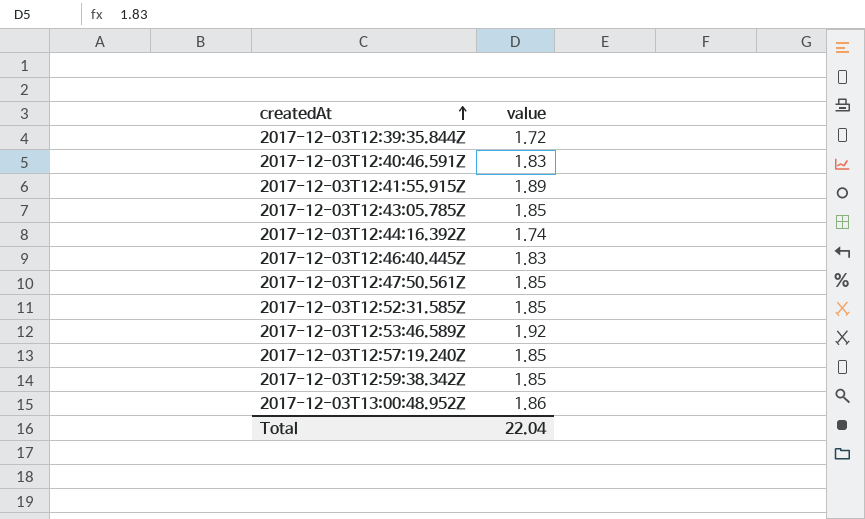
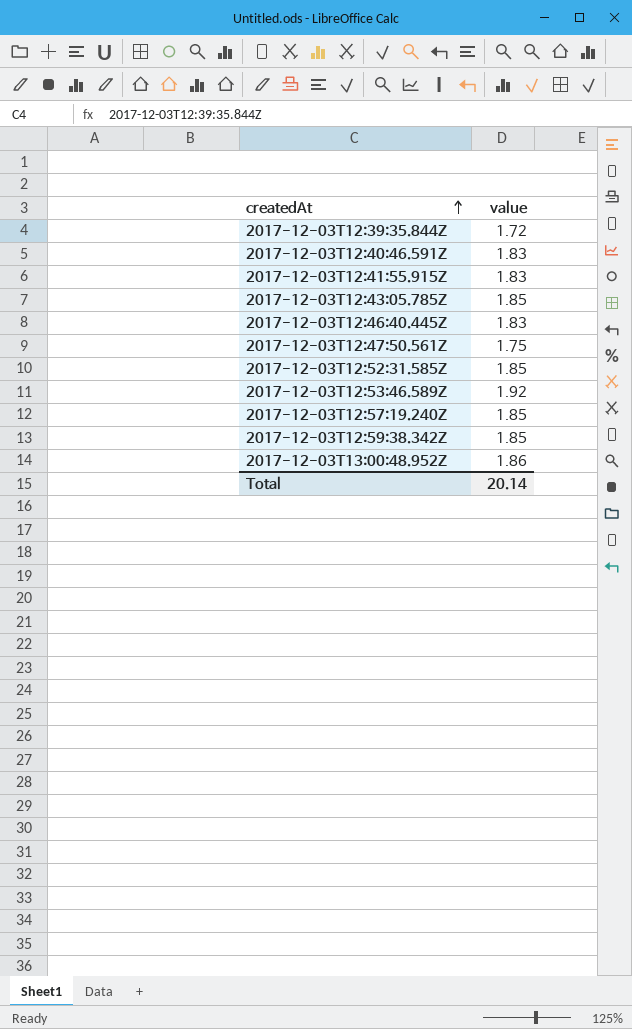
row 2017-12-03T12:44:16.392Z: 1.74 -> none
2017-12-03T12:41:55.915Z | value: 1.89 -> 1.83
2017-12-03T12:47:50.561Z | value: 1.85 -> 1.75
Total | value: 22.04 -> 20.14

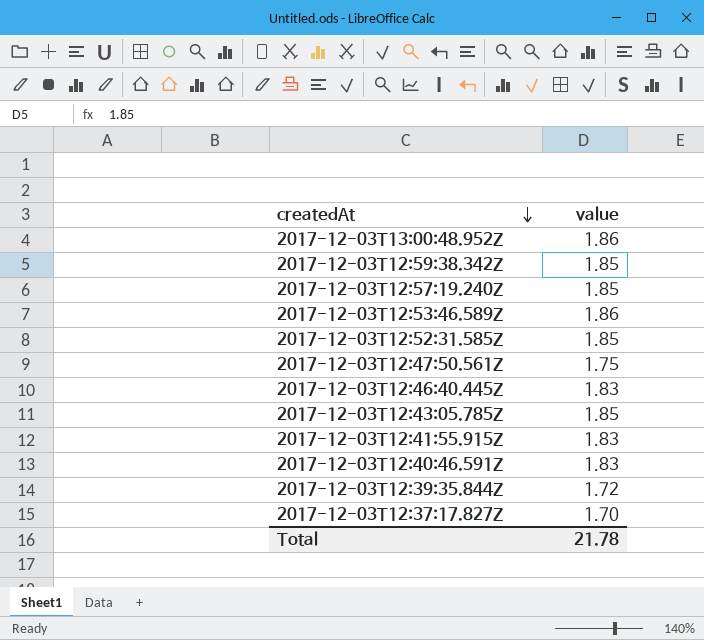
row order: createdAt ascending -> createdAt descending
2017-12-03T12:53:46.589Z | value: 1.92 -> 1.86
row 2017-12-03T12:37:17.827Z: none -> 1.70
Total | value: 20.14 -> 21.78

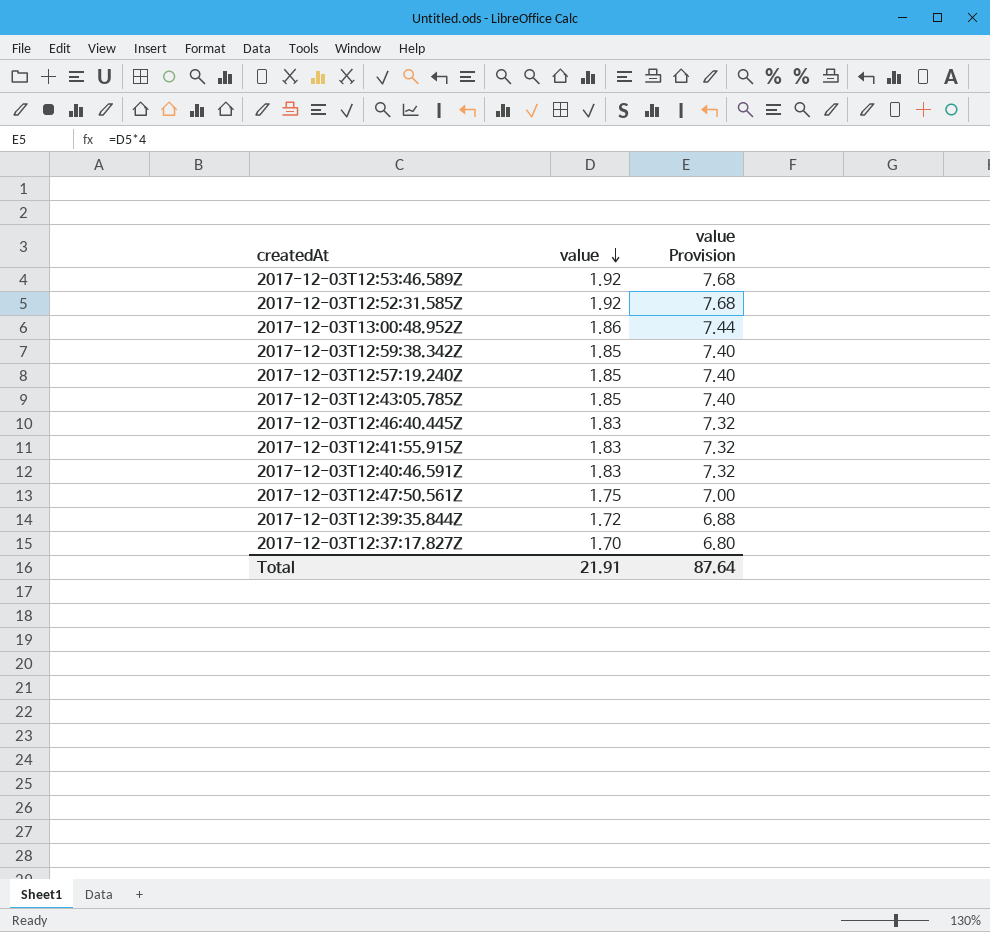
row order: createdAt descending -> value descending
column value Provision | formula: none -> [value] * 4
2017-12-03T12:53:46.589Z | value: 1.86 -> 1.92
2017-12-03T12:52:31.585Z | value: 1.85 -> 1.92
Total | value: 21.78 -> 21.91

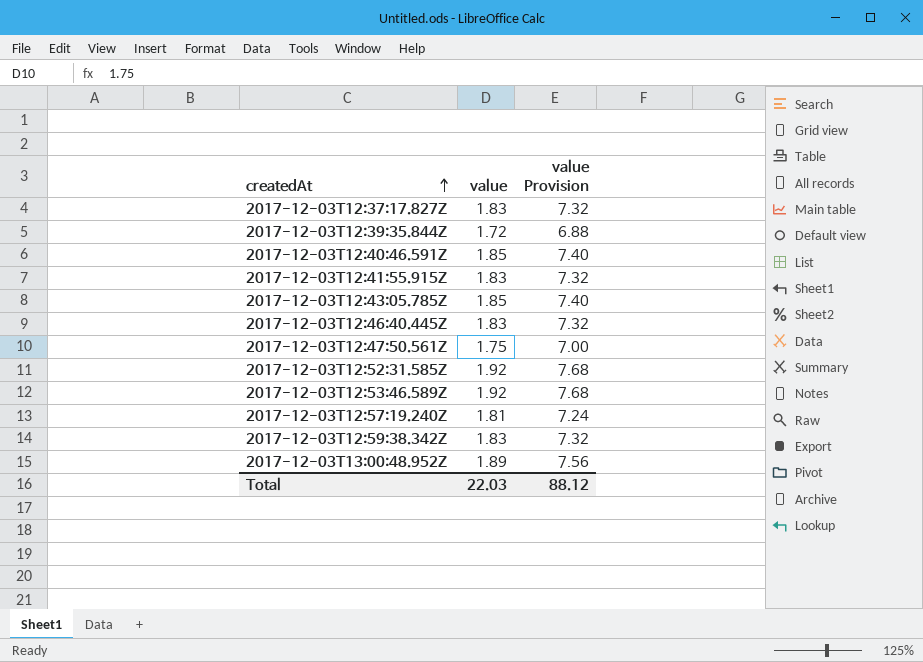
row order: value descending -> createdAt ascending
2017-12-03T12:37:17.827Z | value: 1.70 -> 1.83
2017-12-03T12:37:17.827Z | value Provision: 6.80 -> 7.32
2017-12-03T12:40:46.591Z | value: 1.83 -> 1.85
2017-12-03T12:40:46.591Z | value Provision: 7.32 -> 7.40
2017-12-03T12:57:19.240Z | value: 1.85 -> 1.81
2017-12-03T12:57:19.240Z | value Provision: 7.40 -> 7.24
2017-12-03T12:59:38.342Z | value: 1.85 -> 1.83
2017-12-03T12:59:38.342Z | value Provision: 7.40 -> 7.32
2017-12-03T13:00:48.952Z | value: 1.86 -> 1.89
2017-12-03T13:00:48.952Z | value Provision: 7.44 -> 7.56
Total | value: 21.91 -> 22.03
Total | value Provision: 87.64 -> 88.12

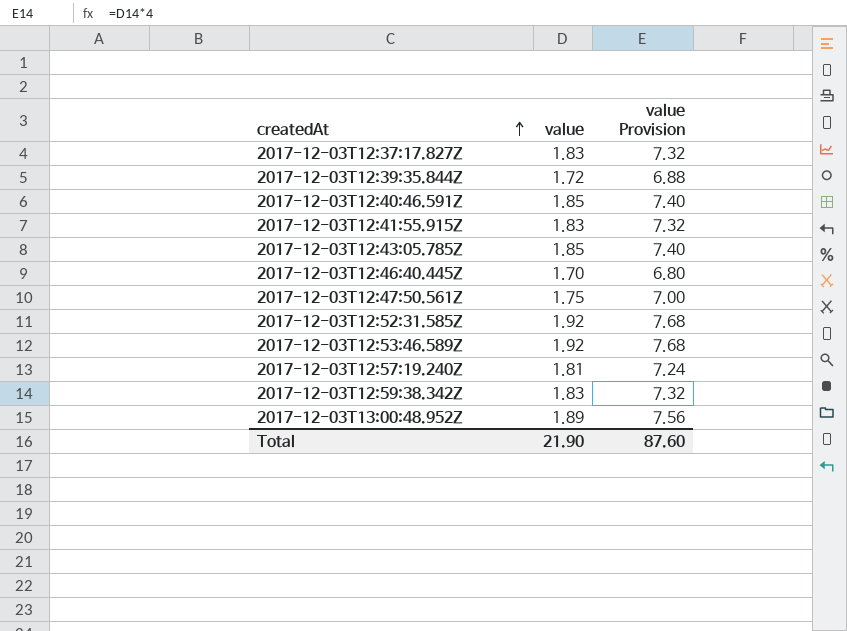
2017-12-03T12:46:40.445Z | value: 1.83 -> 1.70
2017-12-03T12:46:40.445Z | value Provision: 7.32 -> 6.80
Total | value: 22.03 -> 21.90
Total | value Provision: 88.12 -> 87.60

